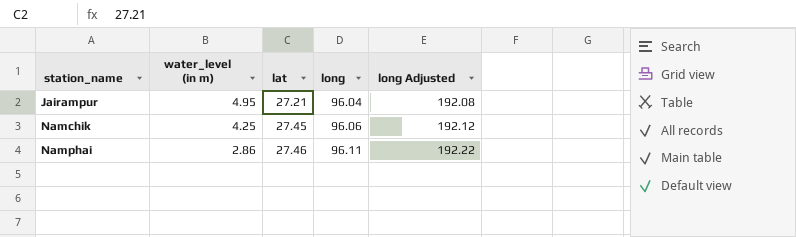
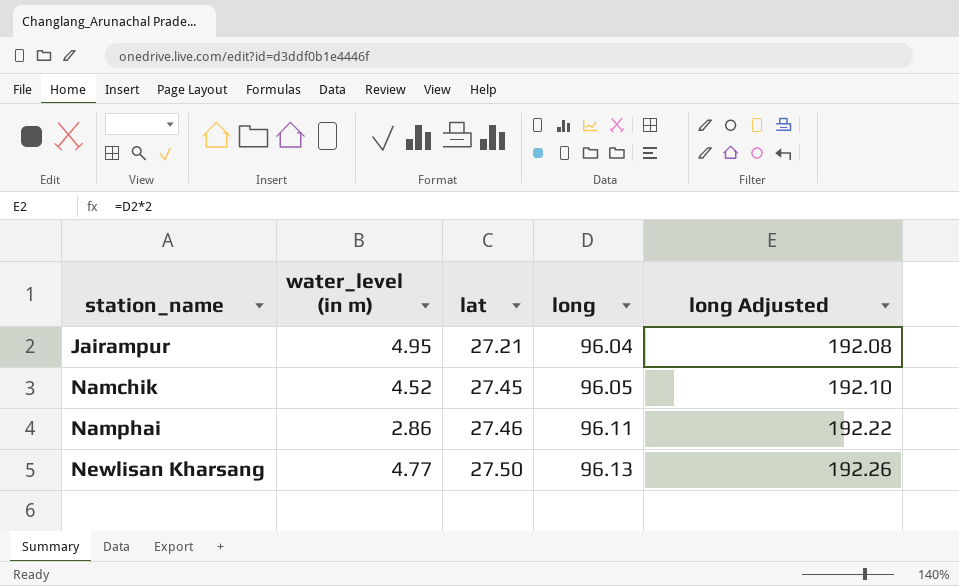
Namchik | water_level (in m): 4.25 -> 4.52
Namchik | long: 96.06 -> 96.05
Namchik | long Adjusted: 192.12 -> 192.10
row Newlisan Kharsang: none -> 4.77 | 27.50 | 96.13 | 192.26

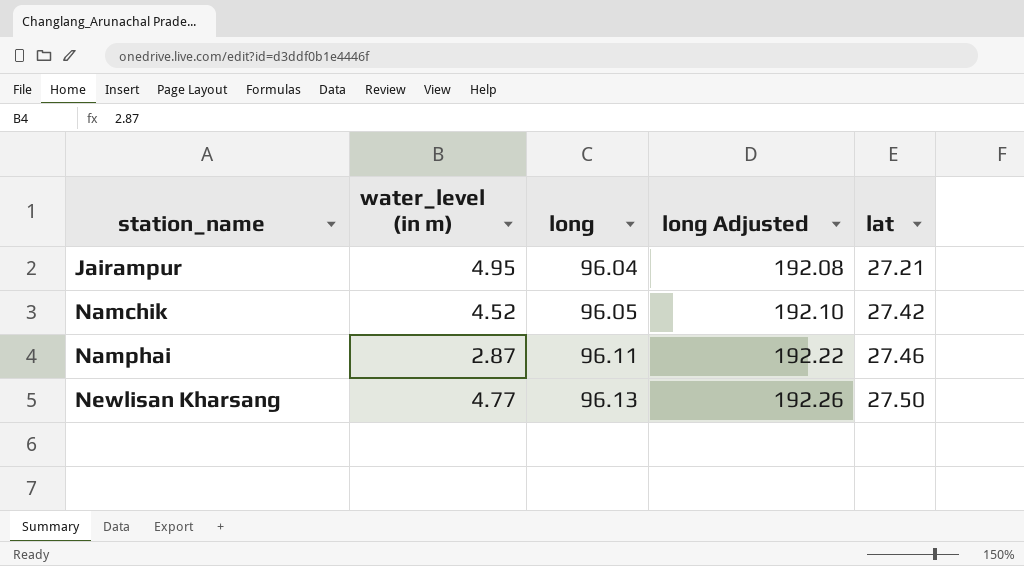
column lat | position: 3 -> 5
Namchik | lat: 27.45 -> 27.42
Namphai | water_level (in m): 2.86 -> 2.87

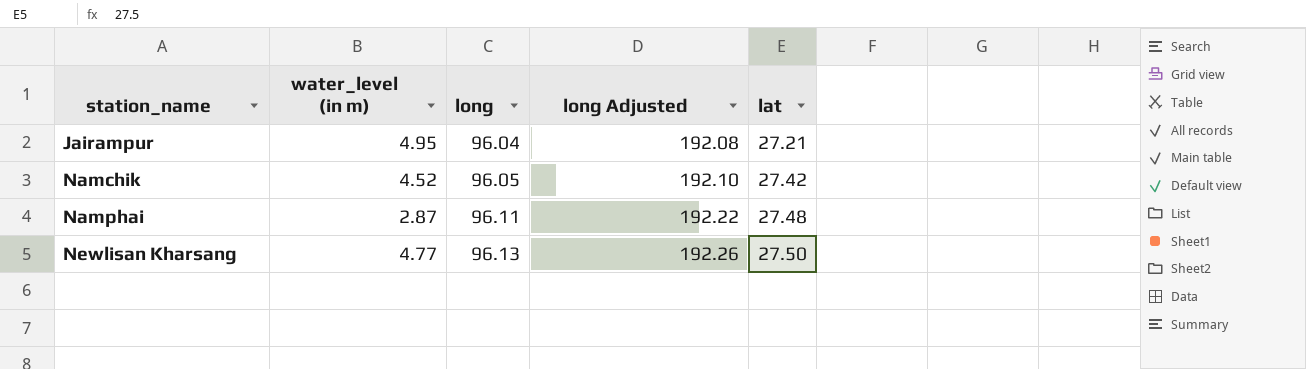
Namphai | lat: 27.46 -> 27.48

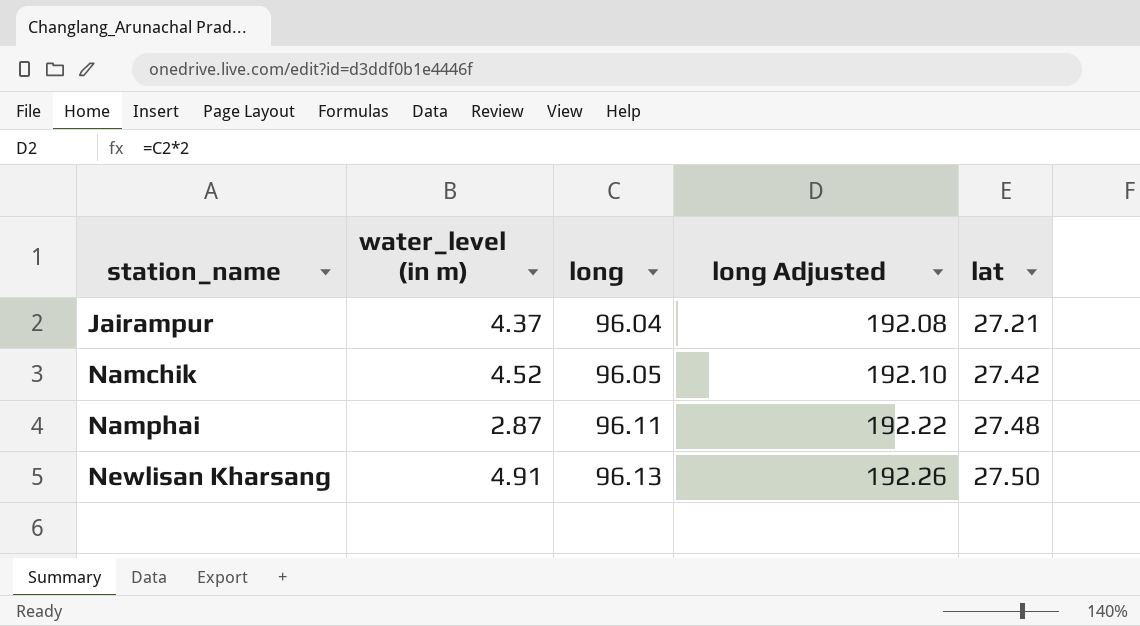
Jairampur | water_level (in m): 4.95 -> 4.37
Newlisan Kharsang | water_level (in m): 4.77 -> 4.91

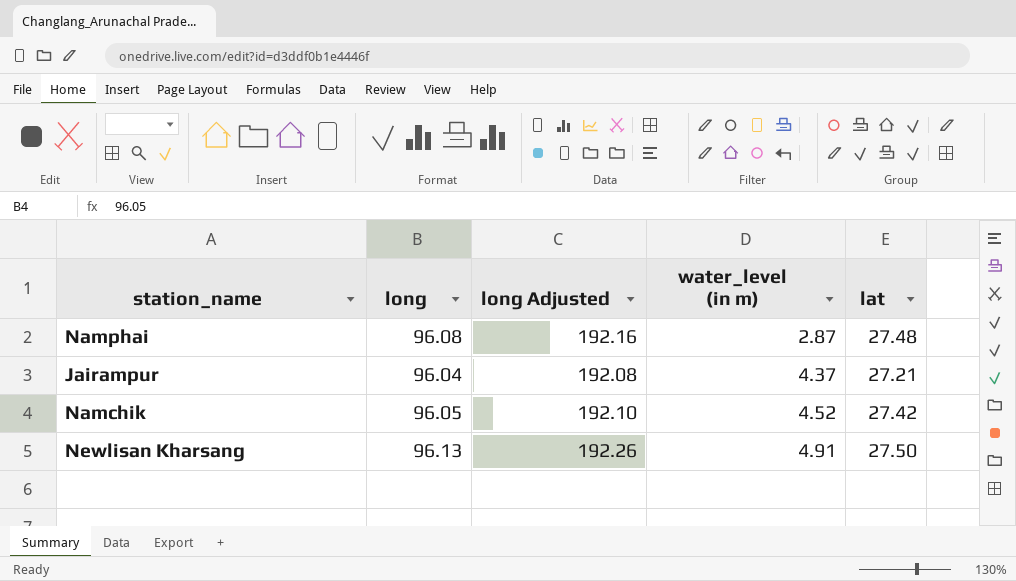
row order: station_name ascending -> water_level (in m) ascending
column water_level (in m) | position: 2 -> 4
Namphai | long: 96.11 -> 96.08
Namphai | long Adjusted: 192.22 -> 192.16

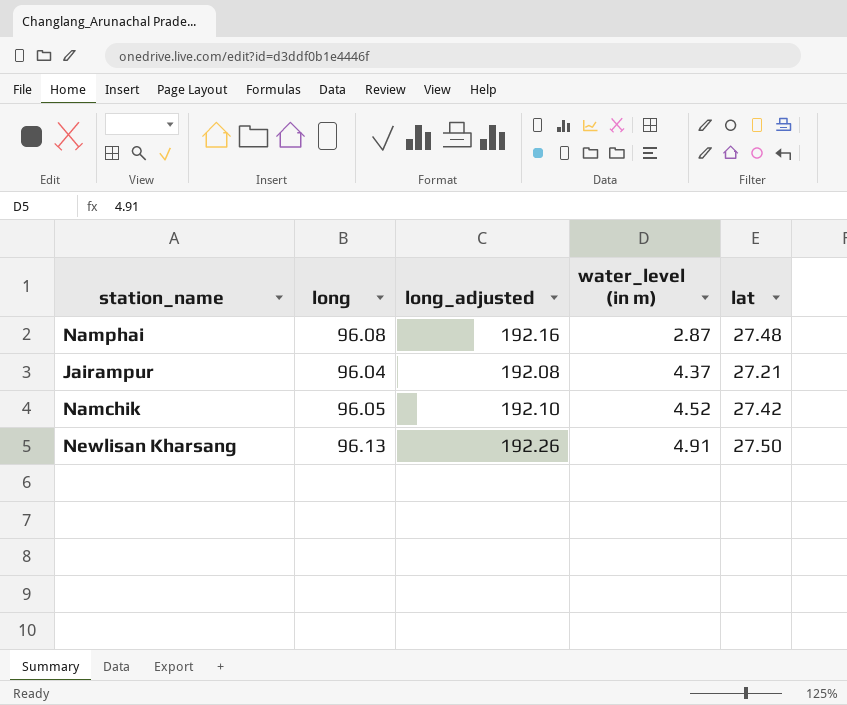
column name: long Adjusted -> long_adjusted

